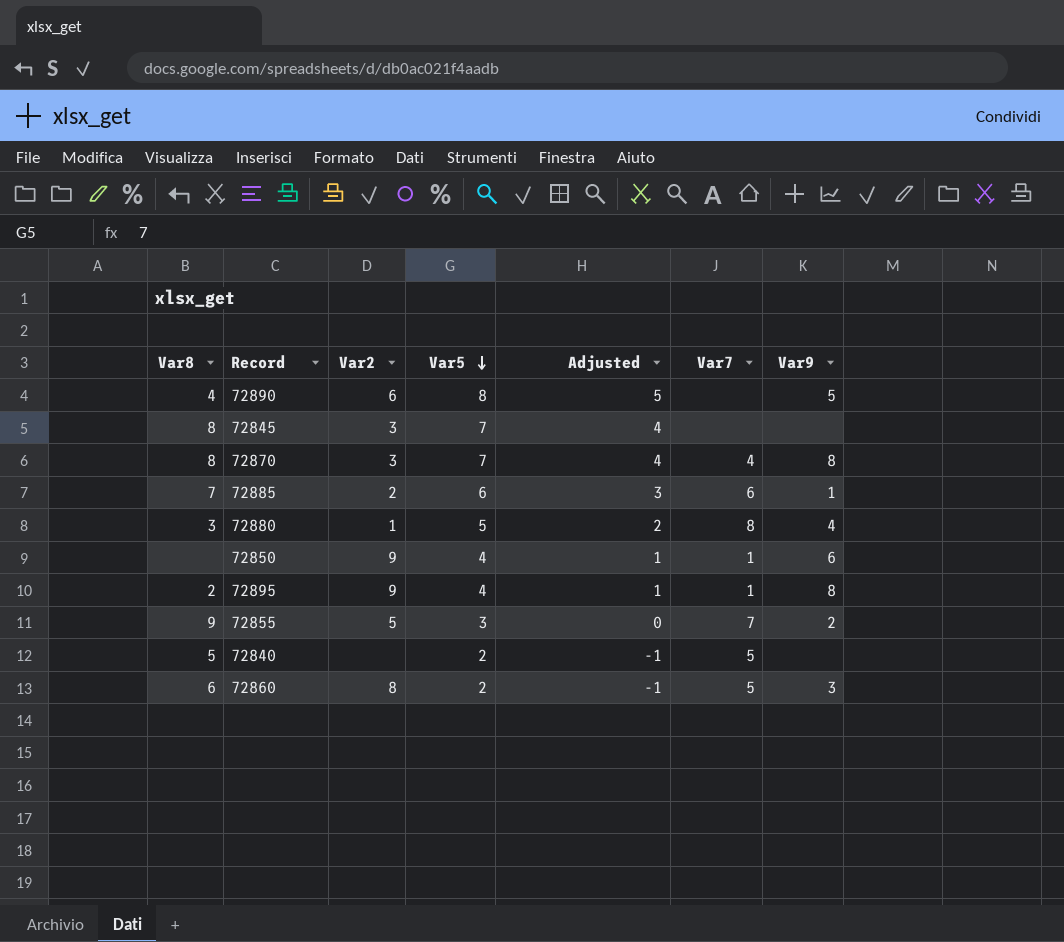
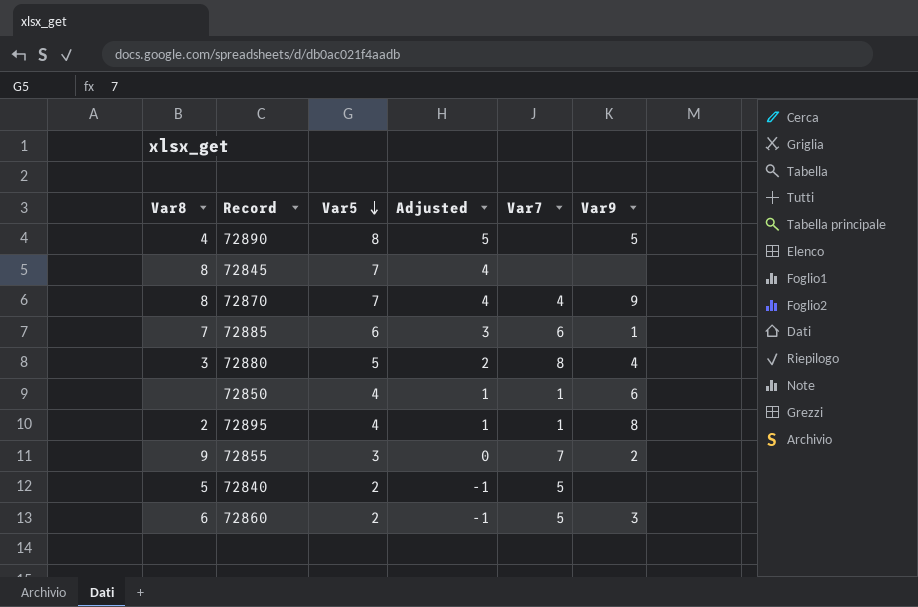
column Var2 | position: 3 -> none
72870 | Var9: 8 -> 9

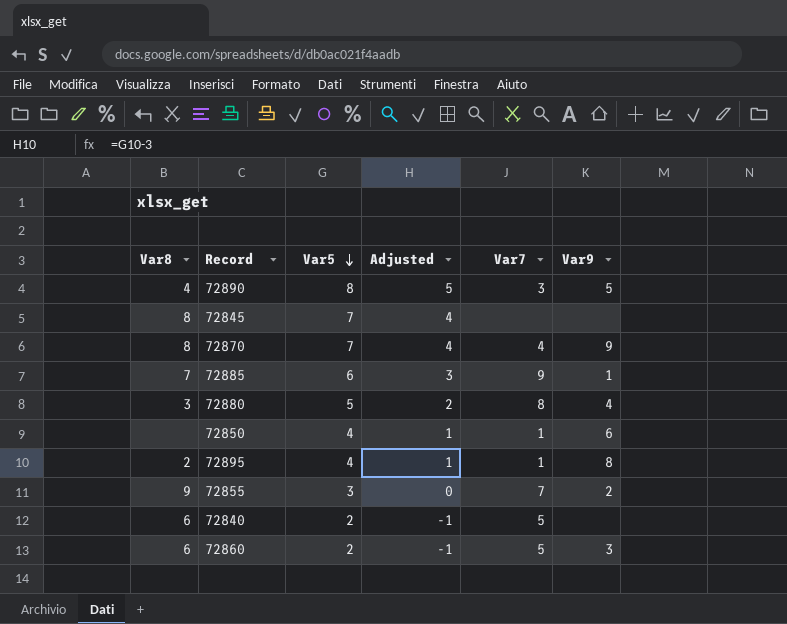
72890 | Var7: none -> 3
72885 | Var7: 6 -> 9
72840 | Var8: 5 -> 6

